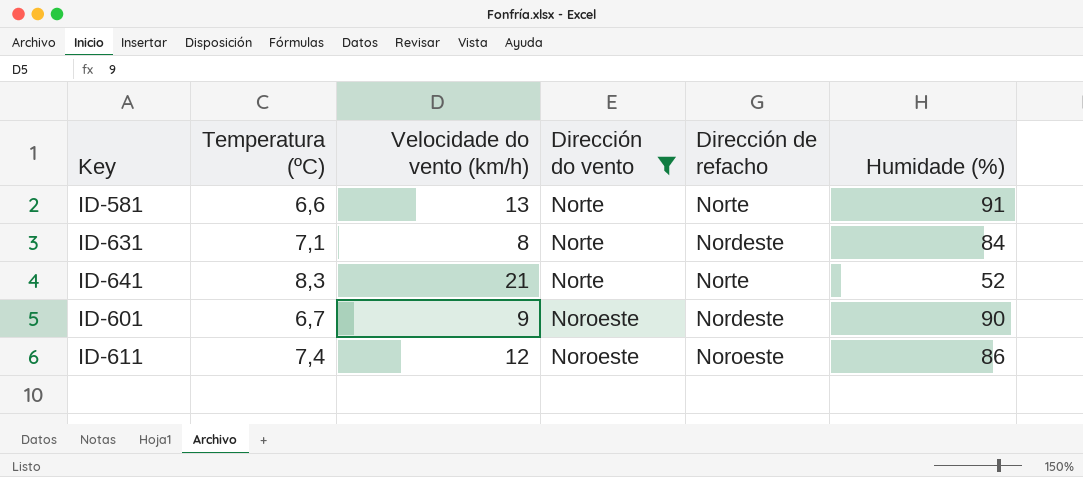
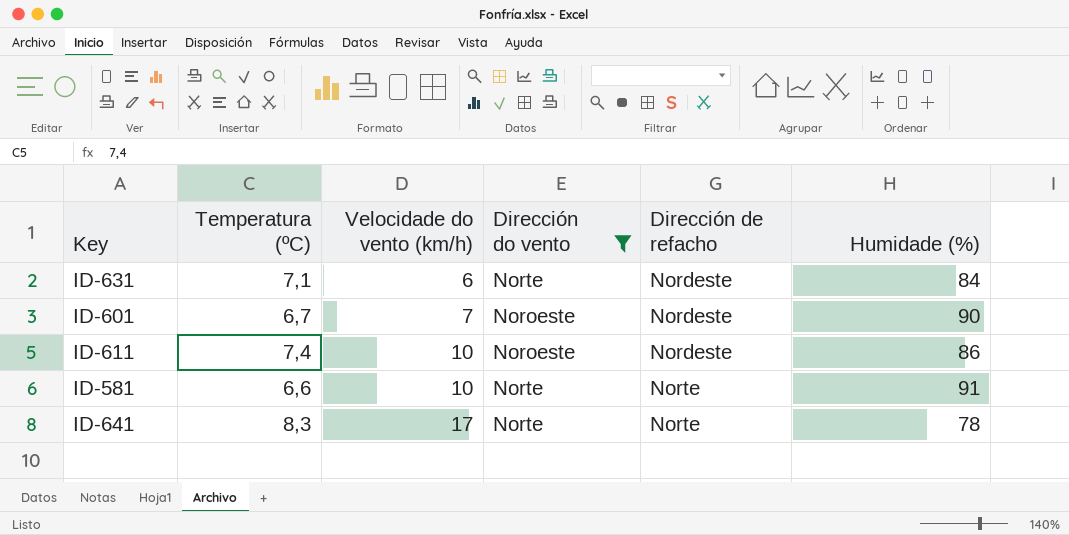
row order: Dirección do vento descending -> Velocidade do vento (km/h) ascending
ID-631 | Velocidade do vento (km/h): 8 -> 6
ID-601 | Velocidade do vento (km/h): 9 -> 7
ID-611 | Velocidade do vento (km/h): 12 -> 10
ID-611 | Dirección de refacho: Noroeste -> Nordeste
ID-581 | Velocidade do vento (km/h): 13 -> 10
ID-641 | Velocidade do vento (km/h): 21 -> 17
ID-641 | Humidade (%): 52 -> 78

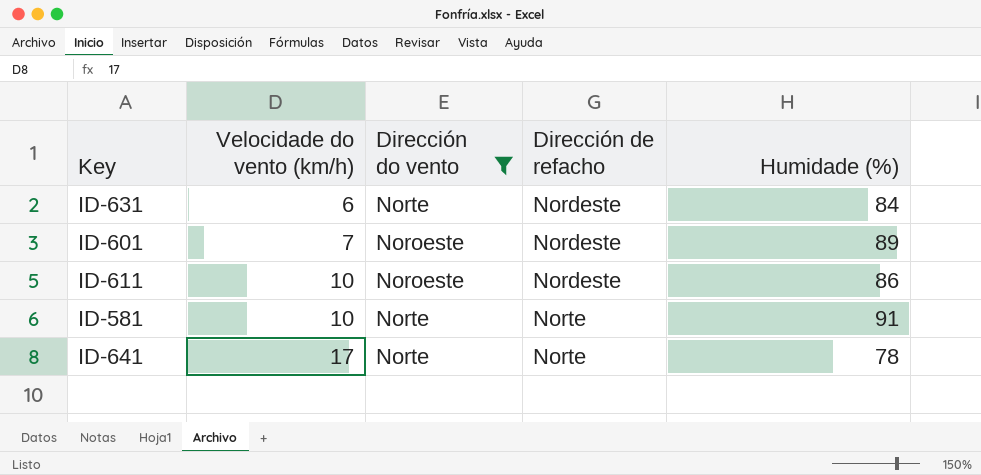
column Temperatura (ºC) | position: 2 -> none
ID-601 | Humidade (%): 90 -> 89

